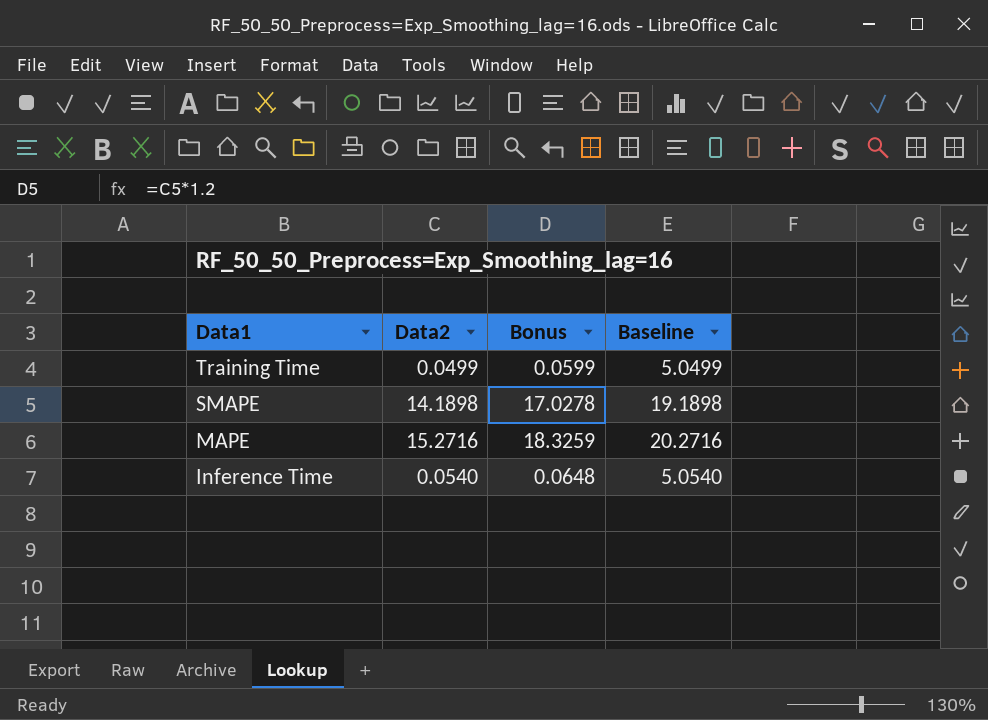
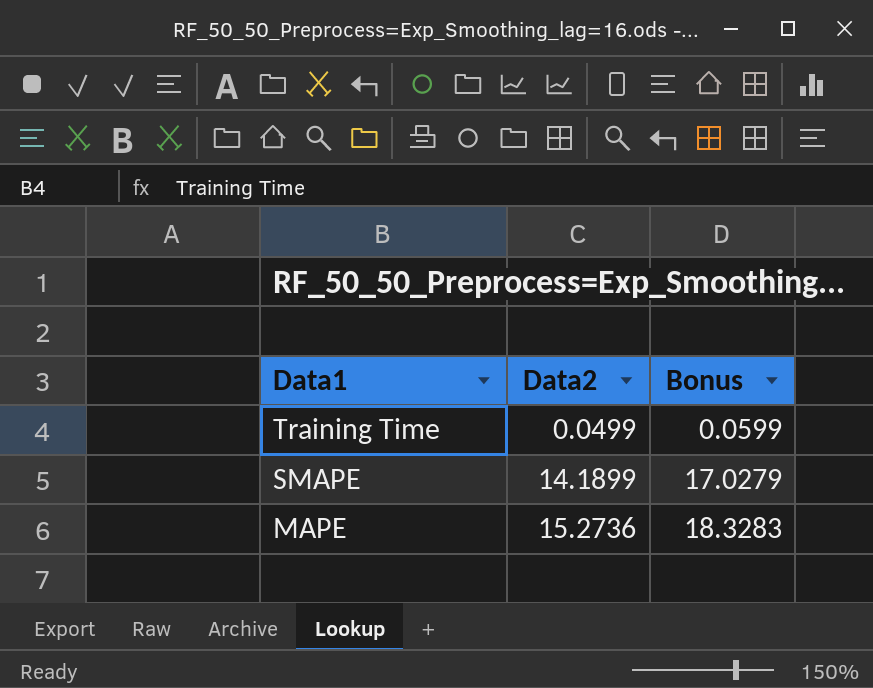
column Baseline | formula: [Data2] + 5 -> none
row Inference Time: 0.0540 | 0.0648 | 5.0540 -> none
SMAPE | Data2: 14.1898 -> 14.1899
SMAPE | Bonus: 17.0278 -> 17.0279
MAPE | Data2: 15.2716 -> 15.2736
MAPE | Bonus: 18.3259 -> 18.3283

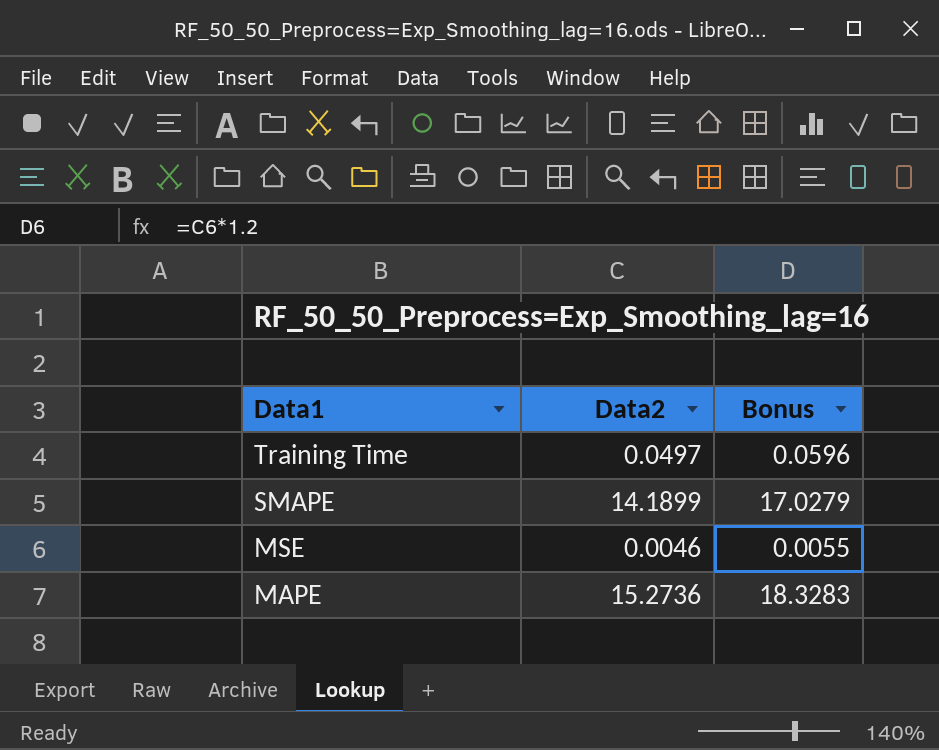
Training Time | Data2: 0.0499 -> 0.0497
Training Time | Bonus: 0.0599 -> 0.0596
row MSE: none -> 0.0046 | 0.0055

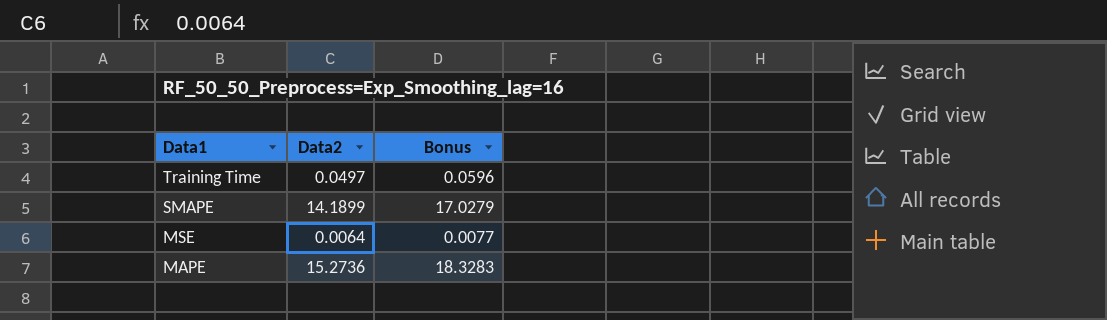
MSE | Data2: 0.0046 -> 0.0064
MSE | Bonus: 0.0055 -> 0.0077

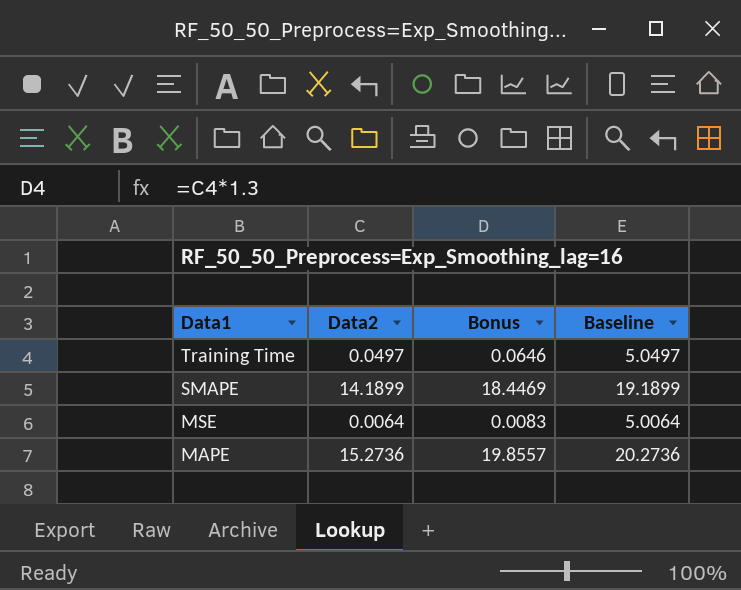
column Bonus | formula: [Data2] * 1.2 -> [Data2] * 1.3
column Baseline | formula: none -> [Data2] + 5

